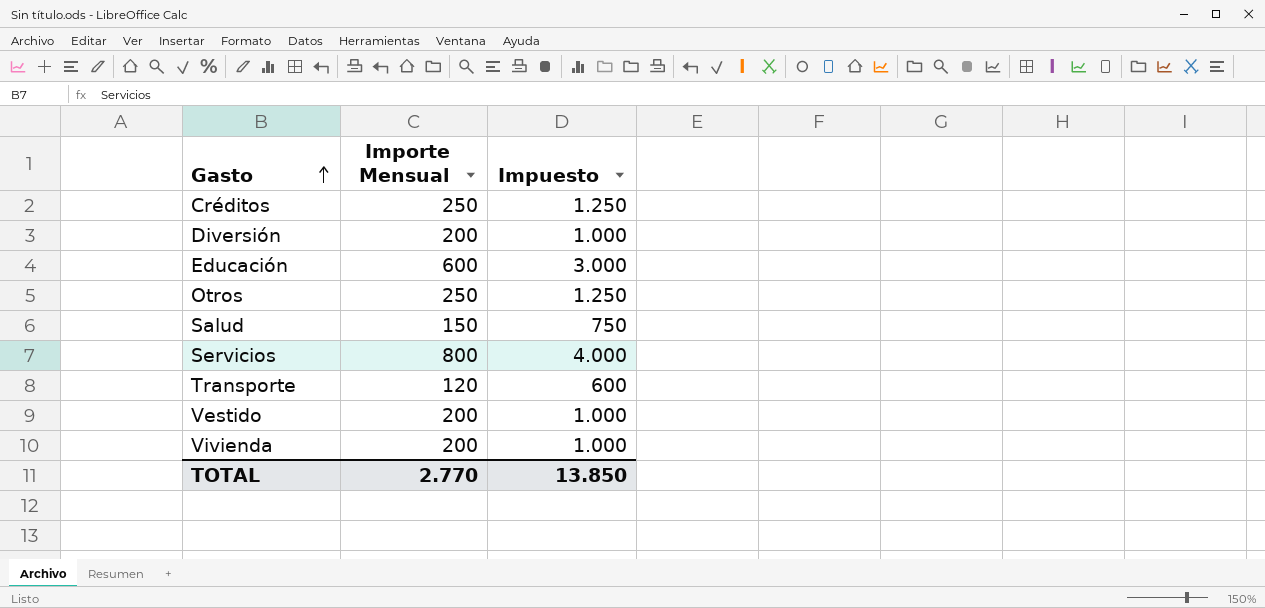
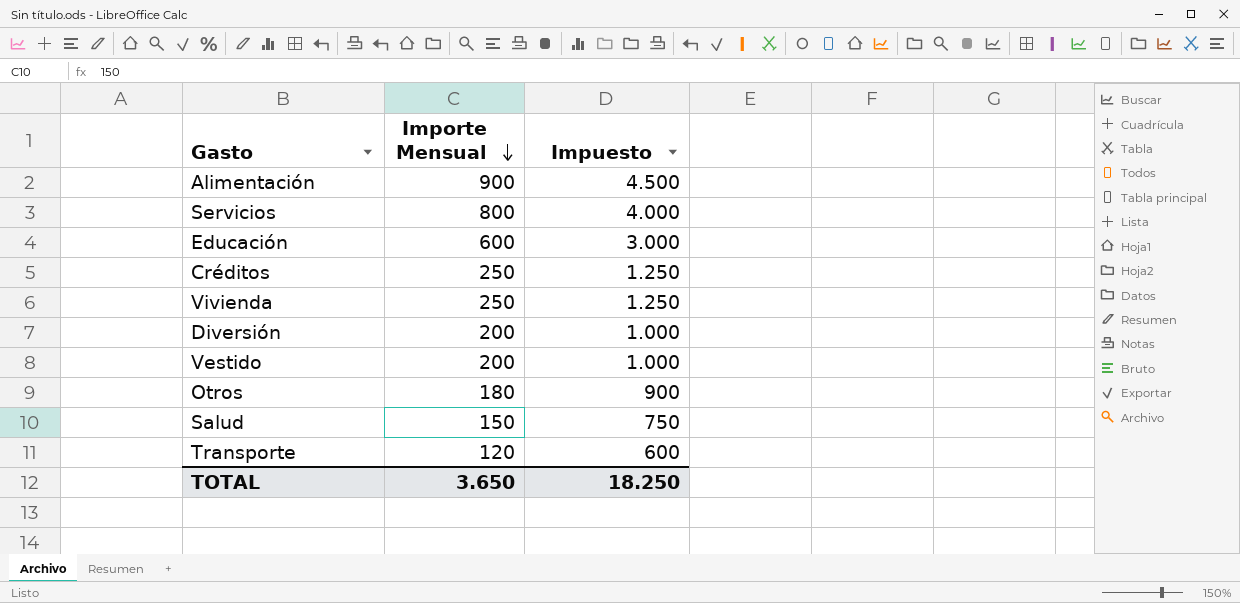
row order: Gasto ascending -> Importe Mensual descending
row Alimentación: none -> 900 | 4.500
Vivienda | Importe Mensual: 200 -> 250
Vivienda | Impuesto: 1.000 -> 1.250
Otros | Importe Mensual: 250 -> 180
Otros | Impuesto: 1.250 -> 900
TOTAL | Importe Mensual: 2.770 -> 3.650
TOTAL | Impuesto: 13.850 -> 18.250

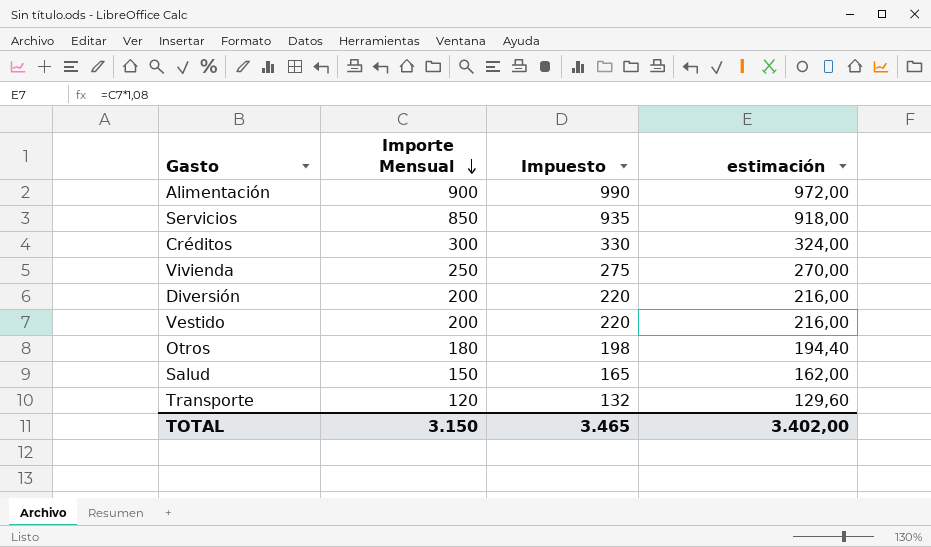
column Impuesto | formula: [Importe Mensual] * 5 -> [Importe Mensual] * 1,1
column estimación | formula: none -> [Importe Mensual] * 1,08
row Educación: 600 | 3.000 -> none
Servicios | Importe Mensual: 800 -> 850
Créditos | Importe Mensual: 250 -> 300
TOTAL | Importe Mensual: 3.650 -> 3.150
TOTAL | Impuesto: 18.250 -> 3.465

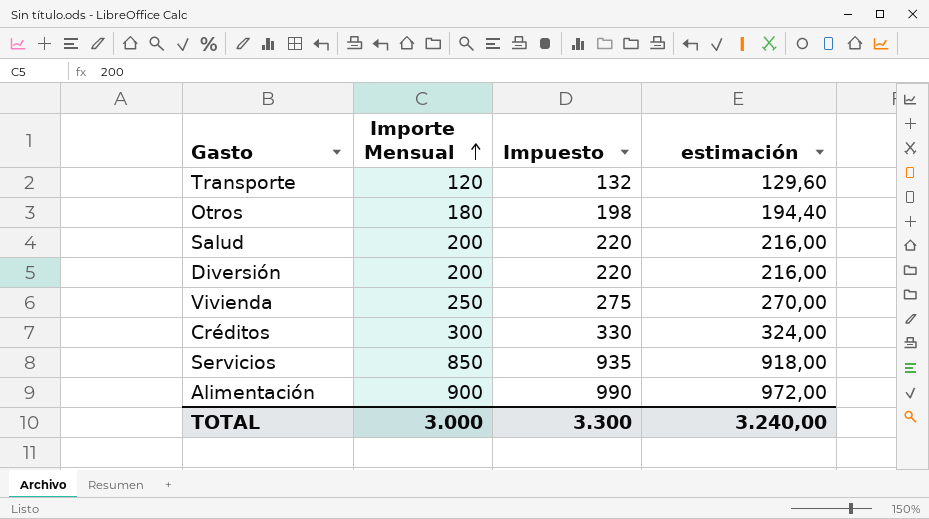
row order: Importe Mensual descending -> Importe Mensual ascending
row Vestido: 200 | 220 | 216,00 -> none
Salud | Importe Mensual: 150 -> 200
Salud | Impuesto: 165 -> 220
Salud | estimación: 162,00 -> 216,00
TOTAL | Importe Mensual: 3.150 -> 3.000
TOTAL | Impuesto: 3.465 -> 3.300
TOTAL | estimación: 3.402,00 -> 3.240,00

